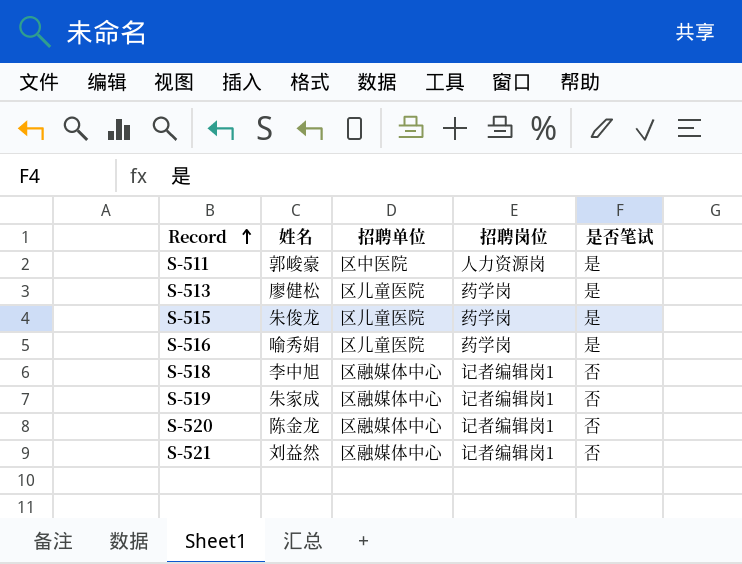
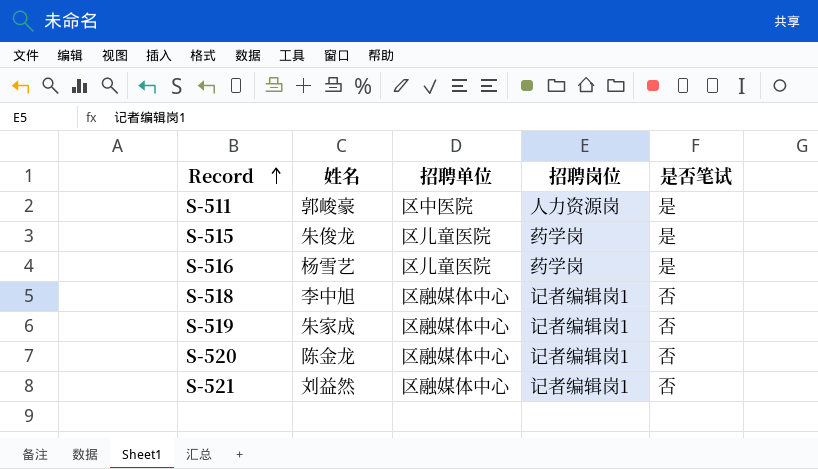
row S-513: 廖健松 | 区儿童医院 | 药学岗 | 是 -> none
S-516 | 姓名: 喻秀娟 -> 杨雪艺

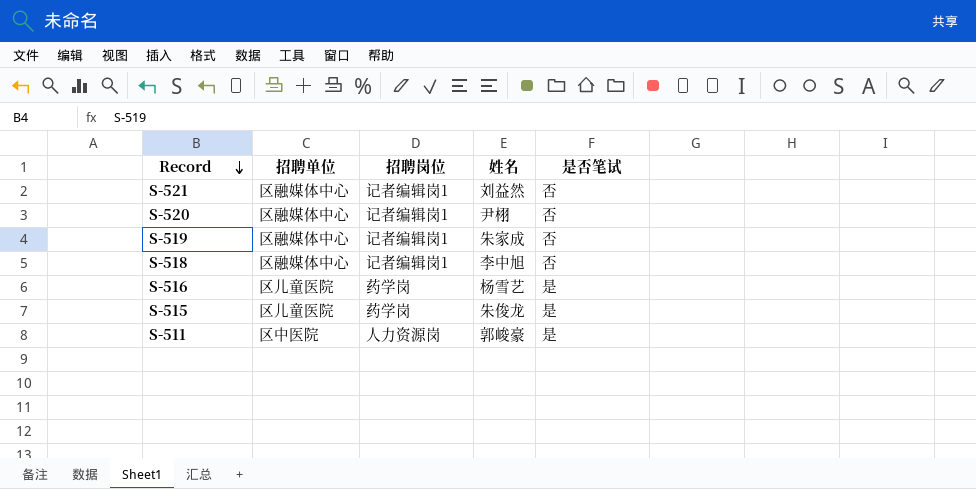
row order: Record ascending -> Record descending
column 姓名 | position: 2 -> 4
S-520 | 姓名: 陈金龙 -> 尹栩

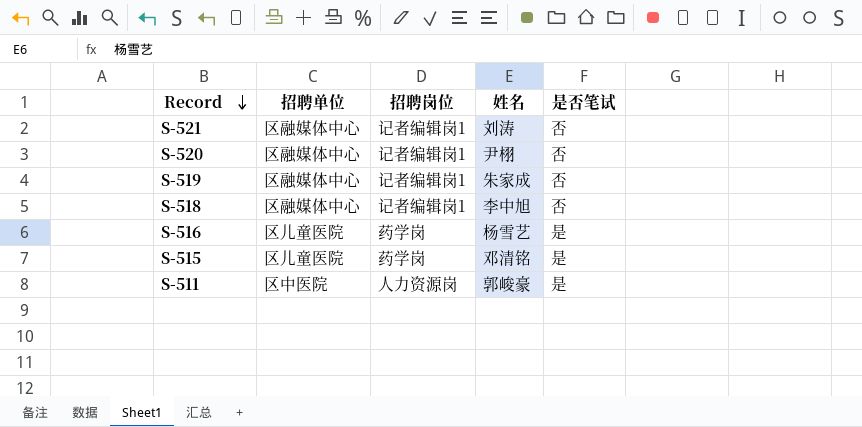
S-521 | 姓名: 刘益然 -> 刘涛
S-515 | 姓名: 朱俊龙 -> 邓清铭

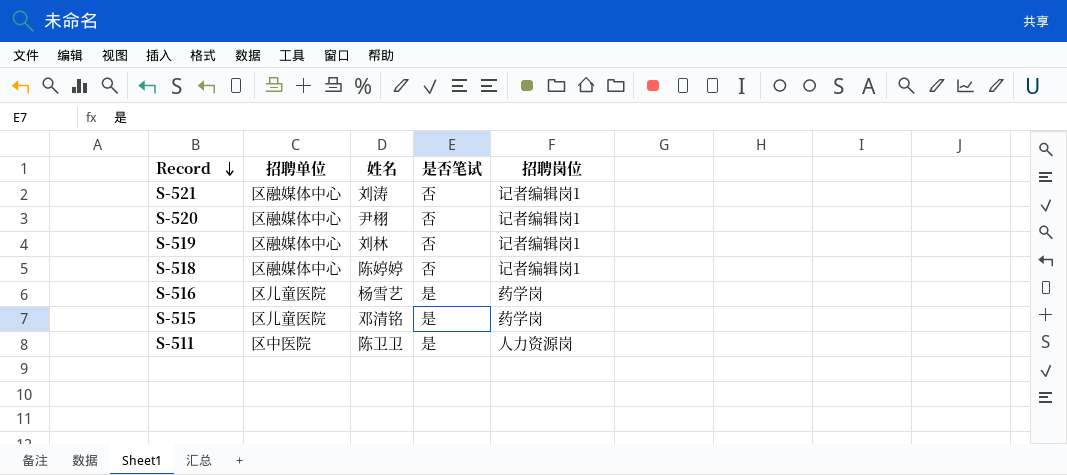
column 招聘岗位 | position: 3 -> 5
S-519 | 姓名: 朱家成 -> 刘林
S-518 | 姓名: 李中旭 -> 陈婷婷
S-511 | 姓名: 郭峻豪 -> 陈卫卫

